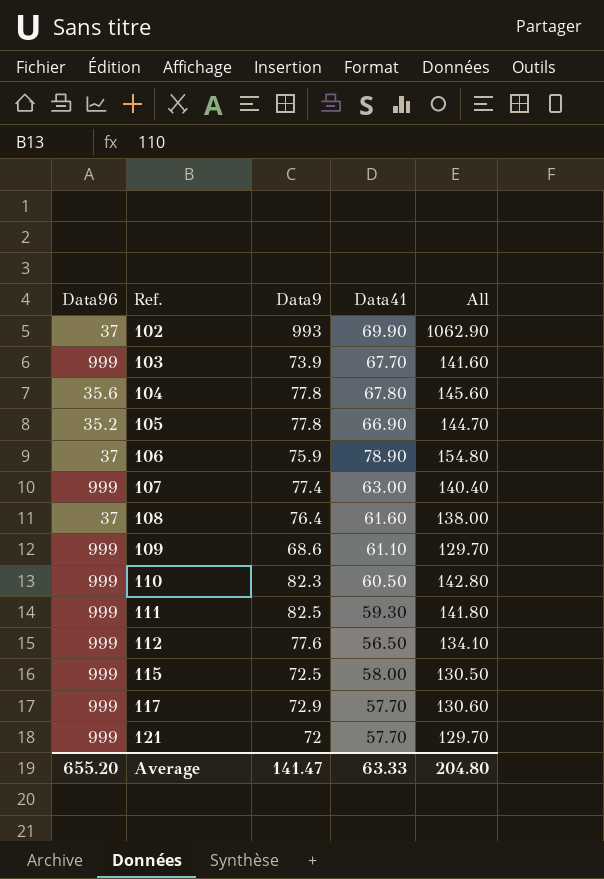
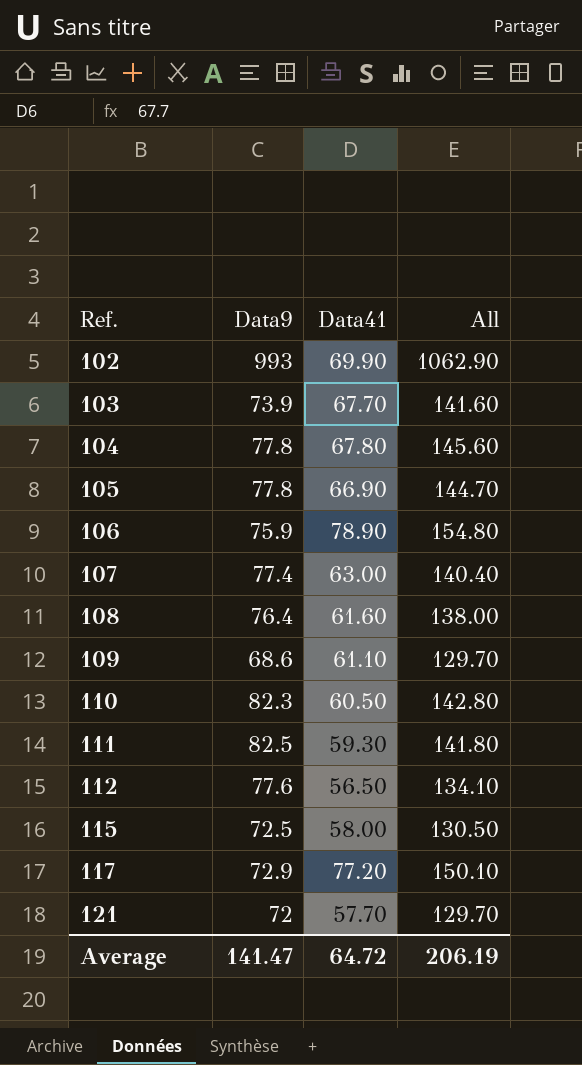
column Data96 | position: 1 -> none
117 | Data41: 57.70 -> 77.20
117 | All: 130.60 -> 150.10
Average | Data41: 63.33 -> 64.72
Average | All: 204.80 -> 206.19

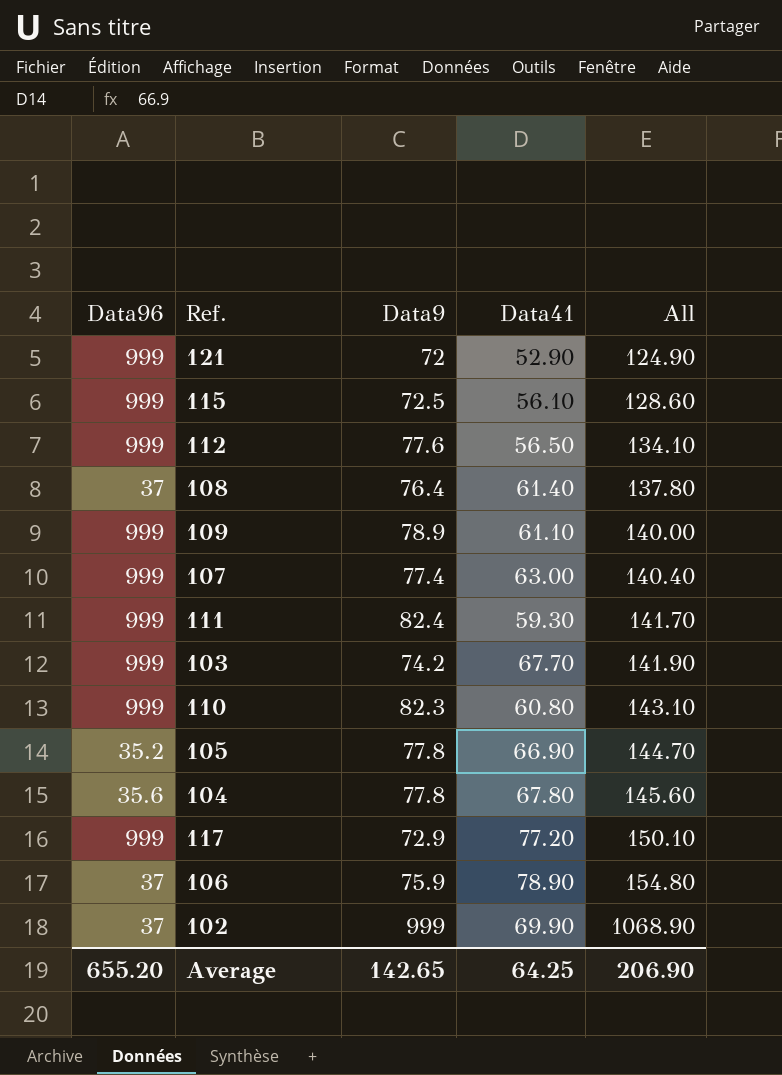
row order: Ref. ascending -> All ascending
column Data96 | position: none -> 1
121 | Data41: 57.70 -> 52.90
121 | All: 129.70 -> 124.90
115 | Data41: 58.00 -> 56.10
115 | All: 130.50 -> 128.60
108 | Data41: 61.60 -> 61.40
108 | All: 138.00 -> 137.80
109 | Data9: 68.6 -> 78.9
109 | All: 129.70 -> 140.00
111 | Data9: 82.5 -> 82.4
111 | All: 141.80 -> 141.70
103 | Data9: 73.9 -> 74.2
103 | All: 141.60 -> 141.90
110 | Data41: 60.50 -> 60.80
110 | All: 142.80 -> 143.10
102 | Data9: 993 -> 999
102 | All: 1062.90 -> 1068.90
Average | Data9: 141.47 -> 142.65
Average | Data41: 64.72 -> 64.25
Average | All: 206.19 -> 206.90

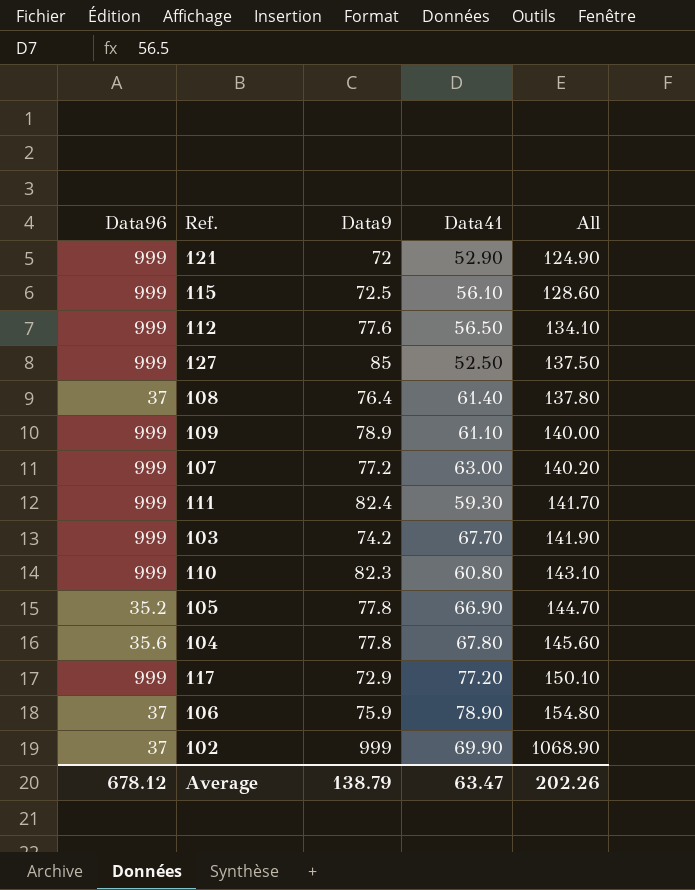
row 127: none -> 999 | 85 | 52.50 | 137.50
107 | Data9: 77.4 -> 77.2
107 | All: 140.40 -> 140.20
Average | Data96: 655.20 -> 678.12
Average | Data9: 142.65 -> 138.79
Average | Data41: 64.25 -> 63.47
Average | All: 206.90 -> 202.26

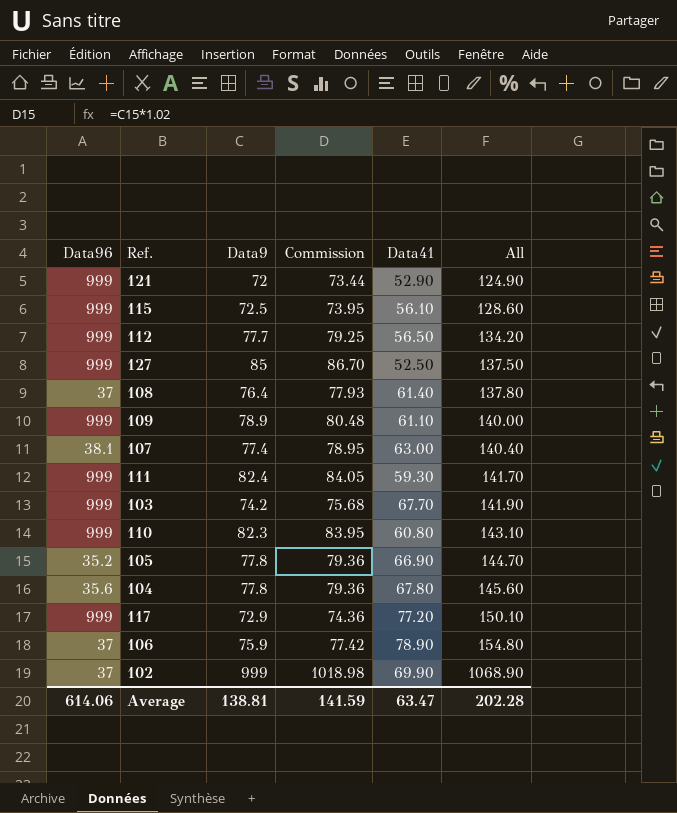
column Commission | formula: none -> [Data9] * 1.02
112 | Data9: 77.6 -> 77.7
112 | All: 134.10 -> 134.20
107 | Data96: 999 -> 38.1
107 | Data9: 77.2 -> 77.4
107 | All: 140.20 -> 140.40
Average | Data96: 678.12 -> 614.06
Average | Data9: 138.79 -> 138.81
Average | All: 202.26 -> 202.28

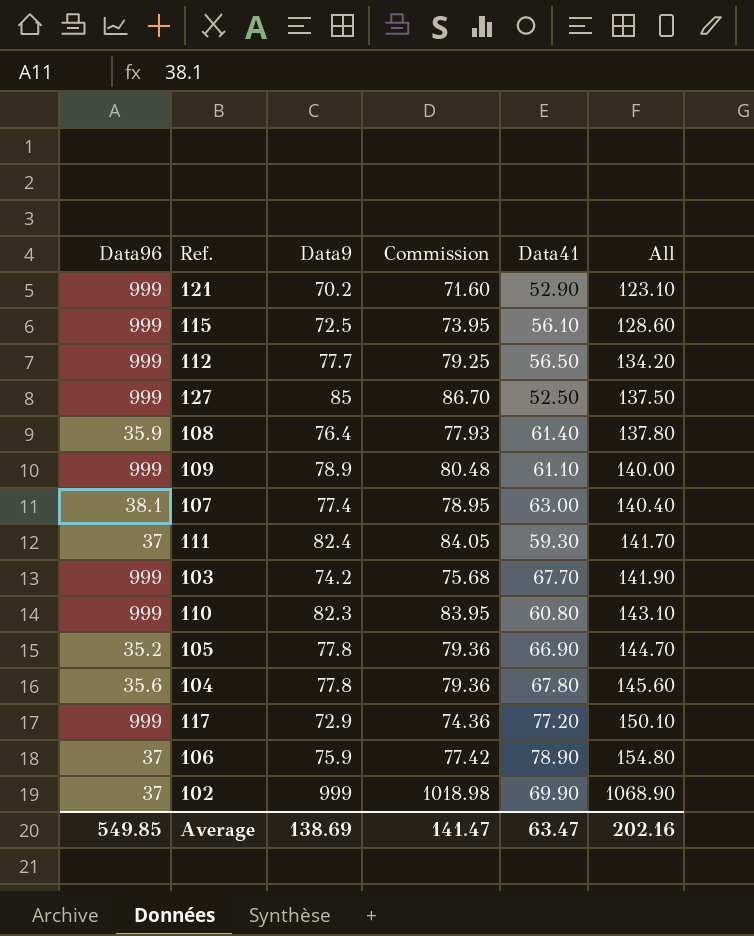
121 | Data9: 72 -> 70.2
121 | Commission: 73.44 -> 71.60
121 | All: 124.90 -> 123.10
108 | Data96: 37 -> 35.9
111 | Data96: 999 -> 37
Average | Data96: 614.06 -> 549.85
Average | Data9: 138.81 -> 138.69
Average | Commission: 141.59 -> 141.47
Average | All: 202.28 -> 202.16

